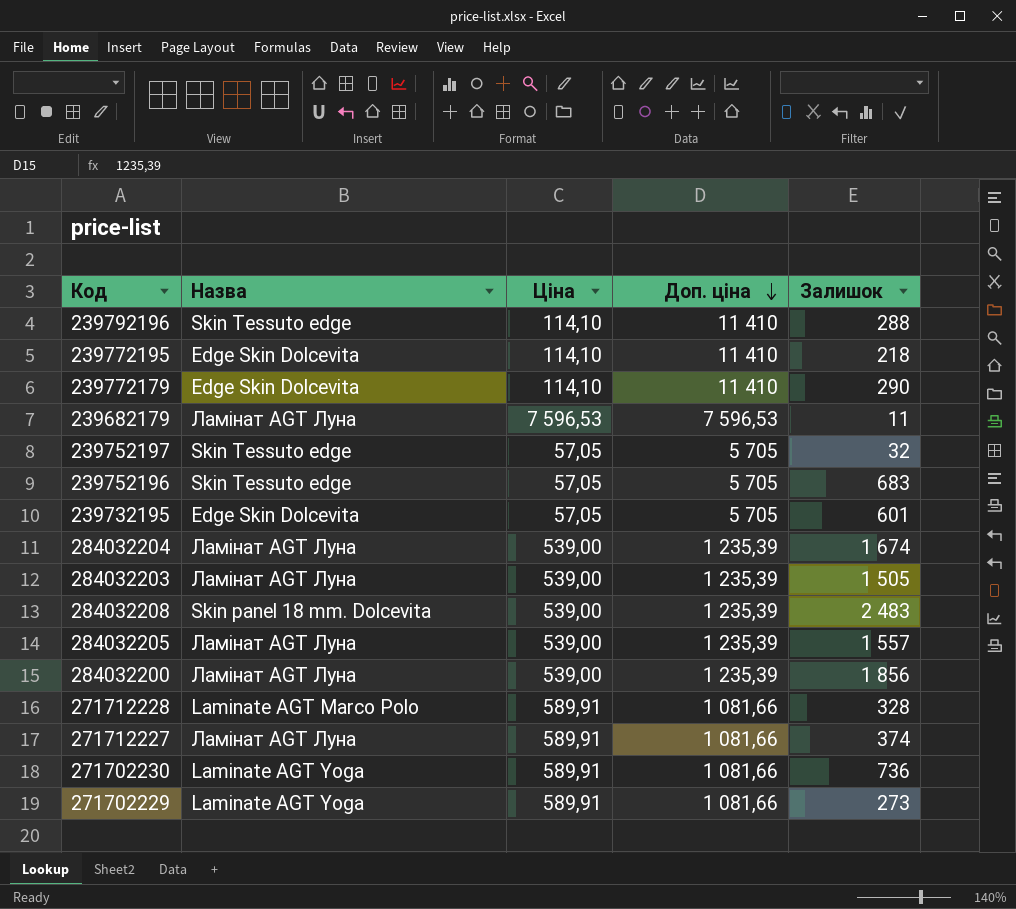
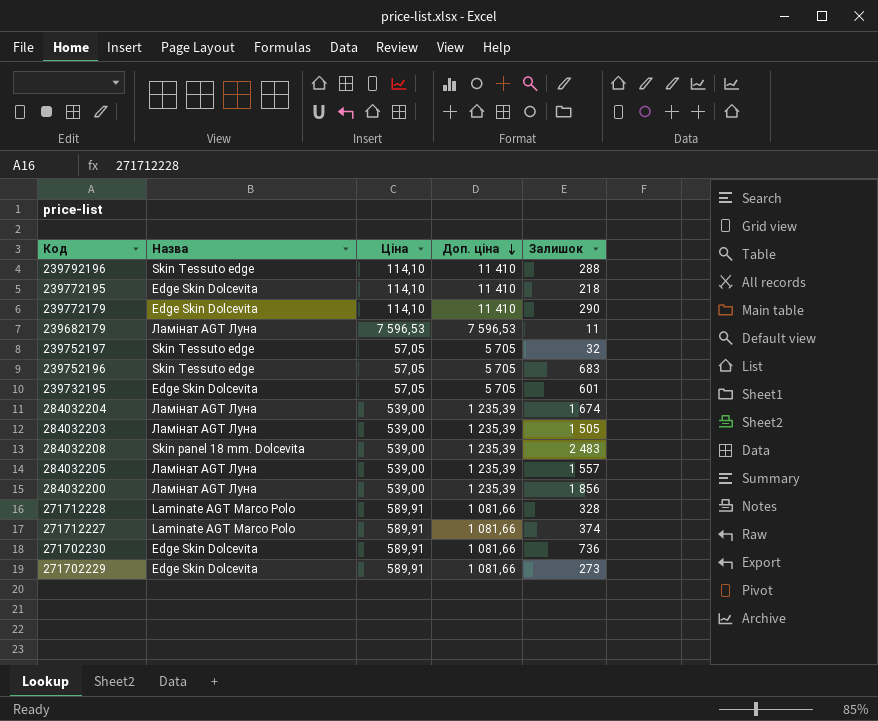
271712227 | Назва: Ламінат AGT Луна -> Laminate AGT Marco Polo
271702230 | Назва: Laminate AGT Yoga -> Edge Skin Dolcevita
271702229 | Назва: Laminate AGT Yoga -> Edge Skin Dolcevita

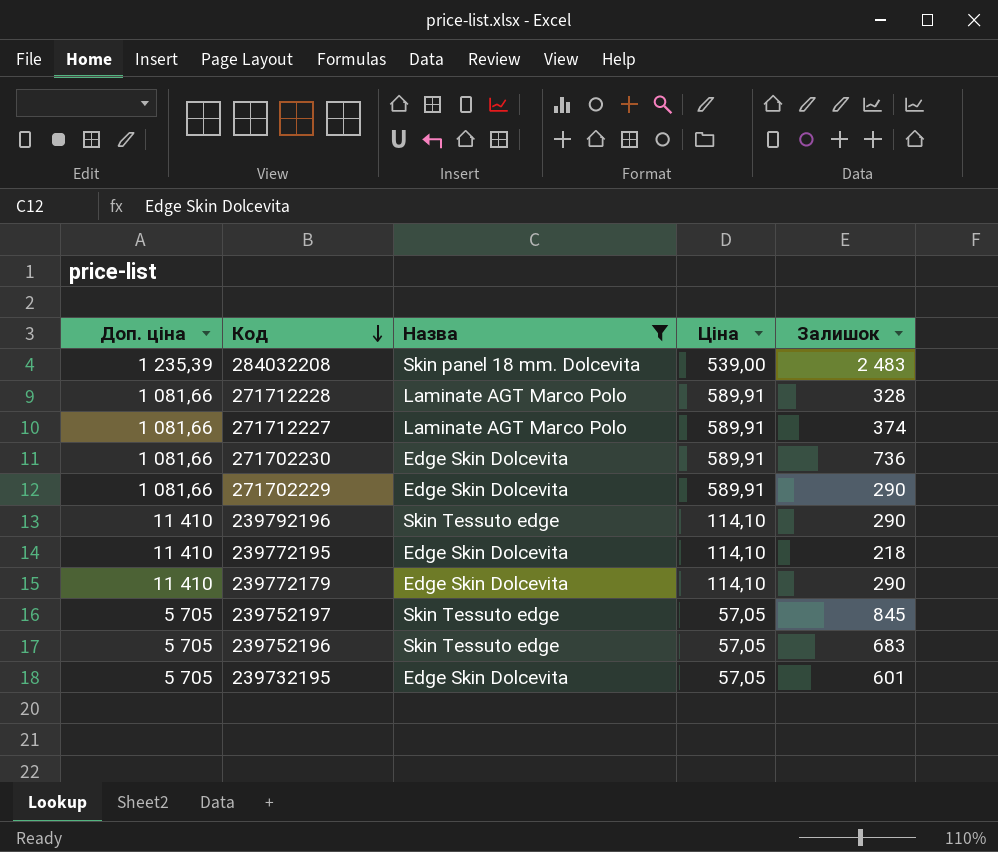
filter: none -> Назва != Ламінат AGT Луна
row order: Доп. ціна descending -> Код descending
column Доп. ціна | position: 4 -> 1
271702229 | Залишок: 273 -> 290
239792196 | Залишок: 288 -> 290
239752197 | Залишок: 32 -> 845

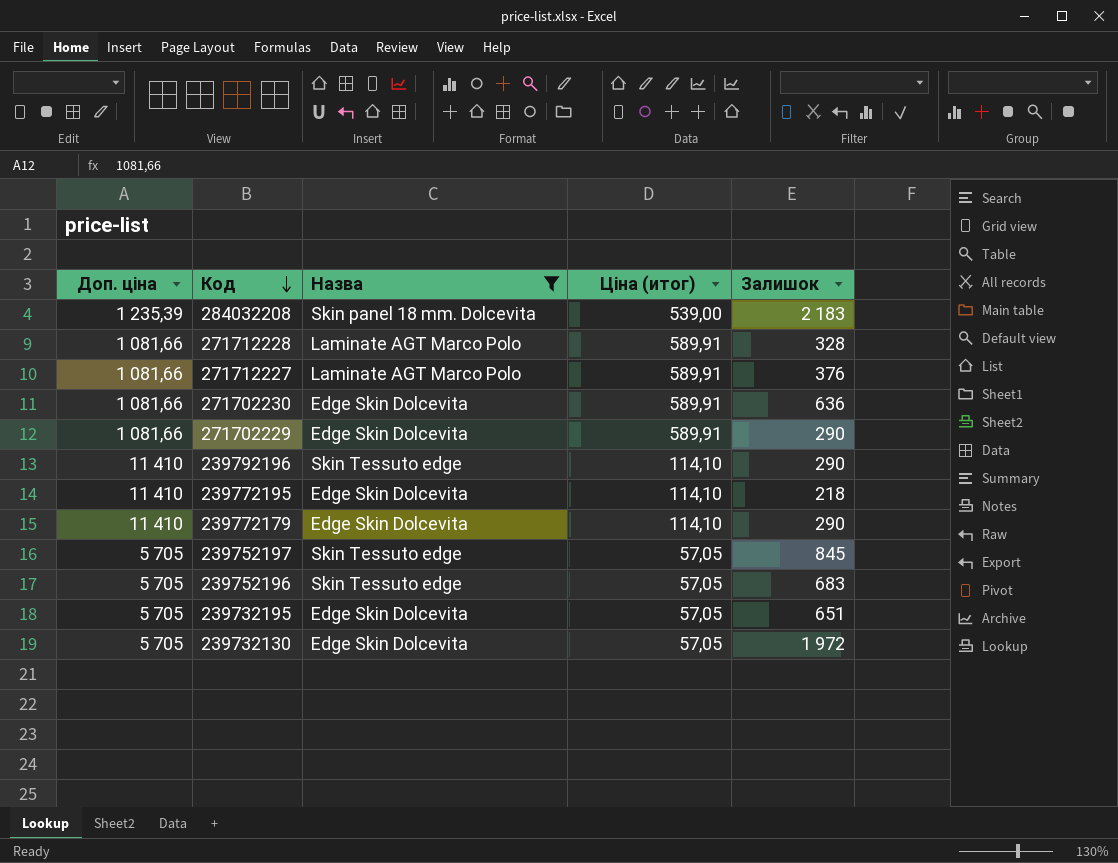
column name: Ціна -> Ціна (итог)
284032208 | Залишок: 2 483 -> 2 183
271712227 | Залишок: 374 -> 376
271702230 | Залишок: 736 -> 636
239732195 | Залишок: 601 -> 651
row 239732130: none -> 5 705 | Edge Skin Dolcevita | 57,05 | 1 972

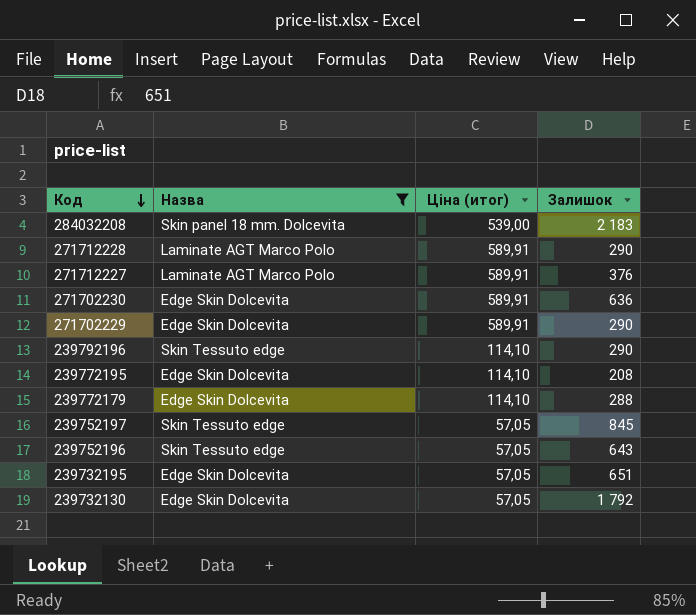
column Доп. ціна | position: 1 -> none
271712228 | Залишок: 328 -> 290
239772195 | Залишок: 218 -> 208
239772179 | Залишок: 290 -> 288
239752196 | Залишок: 683 -> 643
239732130 | Залишок: 1 972 -> 1 792

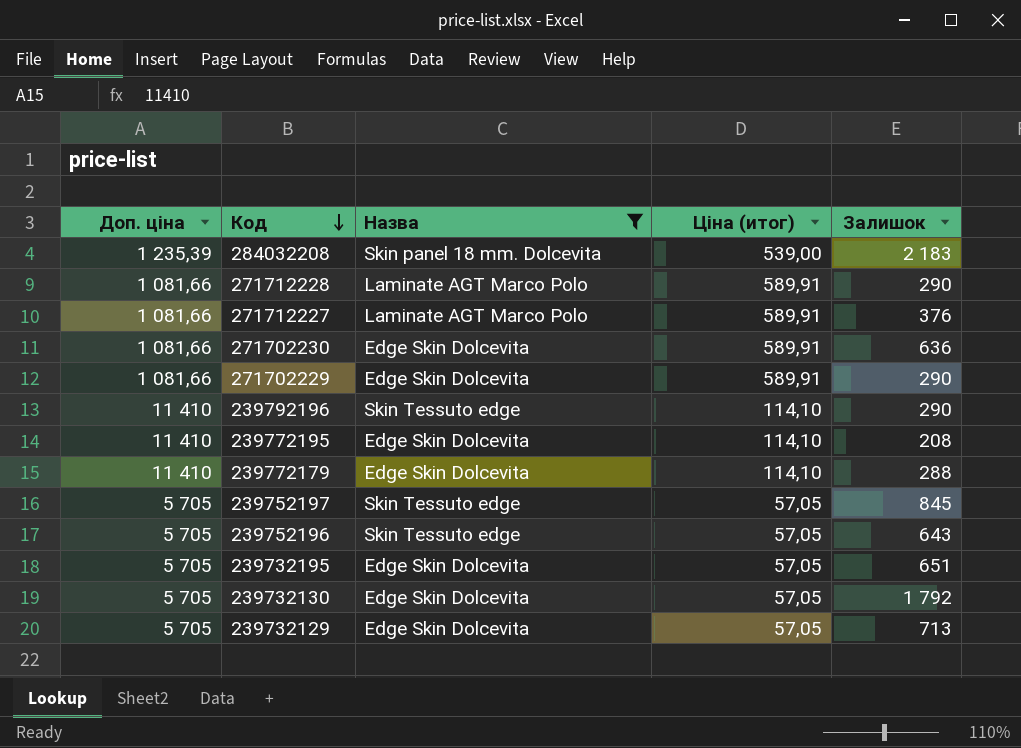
column Доп. ціна | position: none -> 1
row 239732129: none -> 5 705 | Edge Skin Dolcevita | 57,05 | 713

